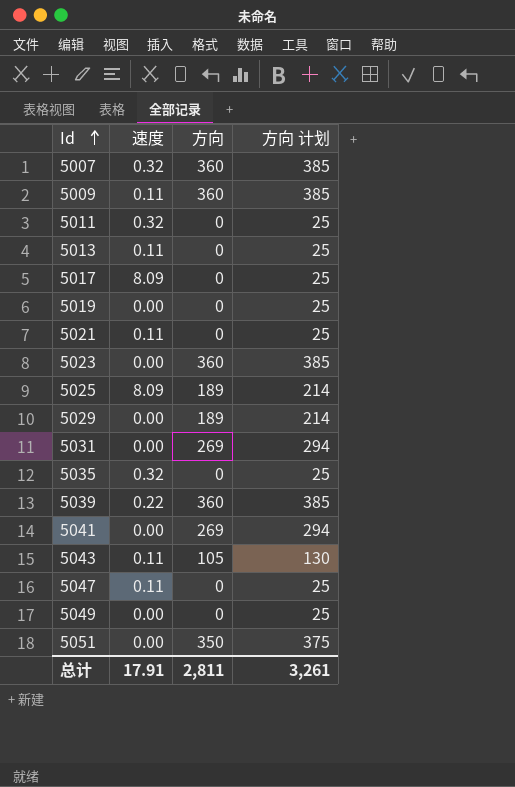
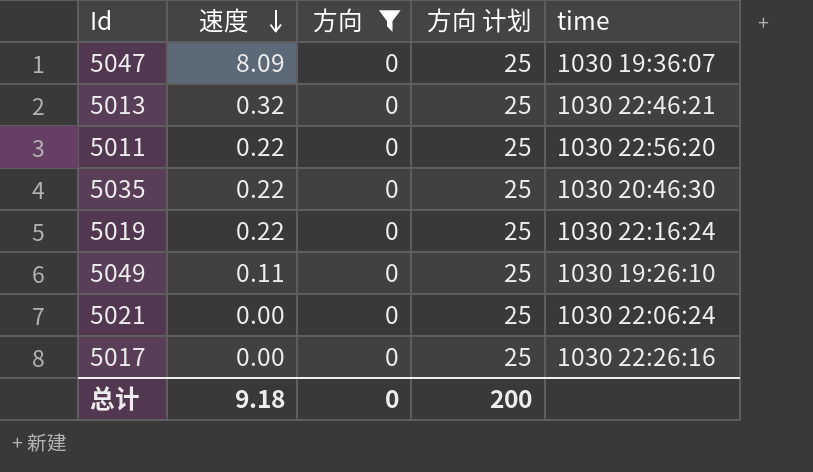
filter: none -> 方向 = 0
row order: Id ascending -> 速度 descending
column time | position: none -> 5
5047 | 速度: 0.11 -> 8.09
5013 | 速度: 0.11 -> 0.32
5011 | 速度: 0.32 -> 0.22
5035 | 速度: 0.32 -> 0.22
5019 | 速度: 0.00 -> 0.22
5049 | 速度: 0.00 -> 0.11
5021 | 速度: 0.11 -> 0.00
5017 | 速度: 8.09 -> 0.00
总计 | 速度: 17.91 -> 9.18
总计 | 方向: 2,811 -> 0
总计 | 方向 计划: 3,261 -> 200

